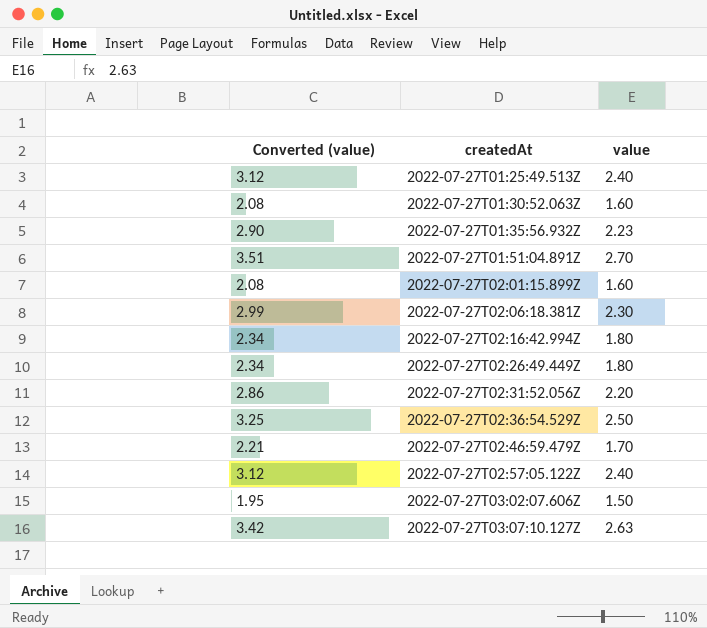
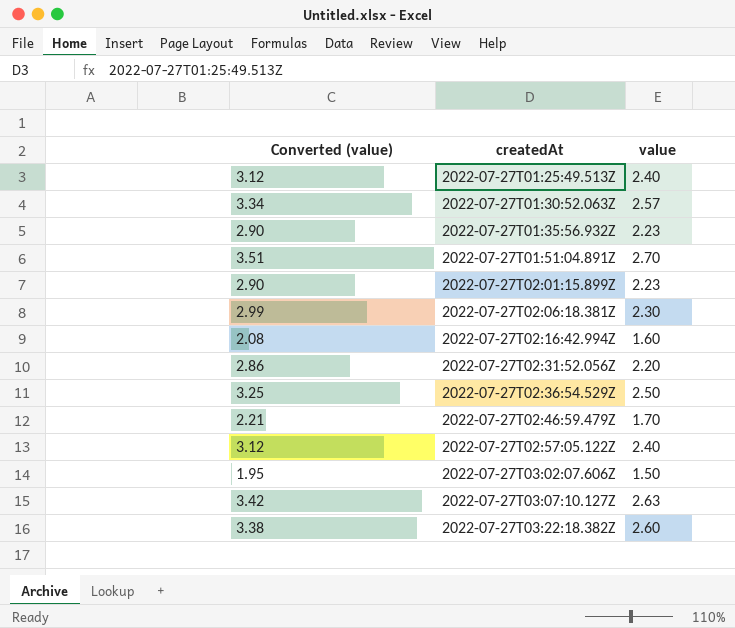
row 2022-07-27T02:26:49.449Z: 2.34 | 1.80 -> none
2022-07-27T01:30:52.063Z | Converted (value): 2.08 -> 3.34
2022-07-27T01:30:52.063Z | value: 1.60 -> 2.57
2022-07-27T02:01:15.899Z | Converted (value): 2.08 -> 2.90
2022-07-27T02:01:15.899Z | value: 1.60 -> 2.23
2022-07-27T02:16:42.994Z | Converted (value): 2.34 -> 2.08
2022-07-27T02:16:42.994Z | value: 1.80 -> 1.60
row 2022-07-27T03:22:18.382Z: none -> 3.38 | 2.60

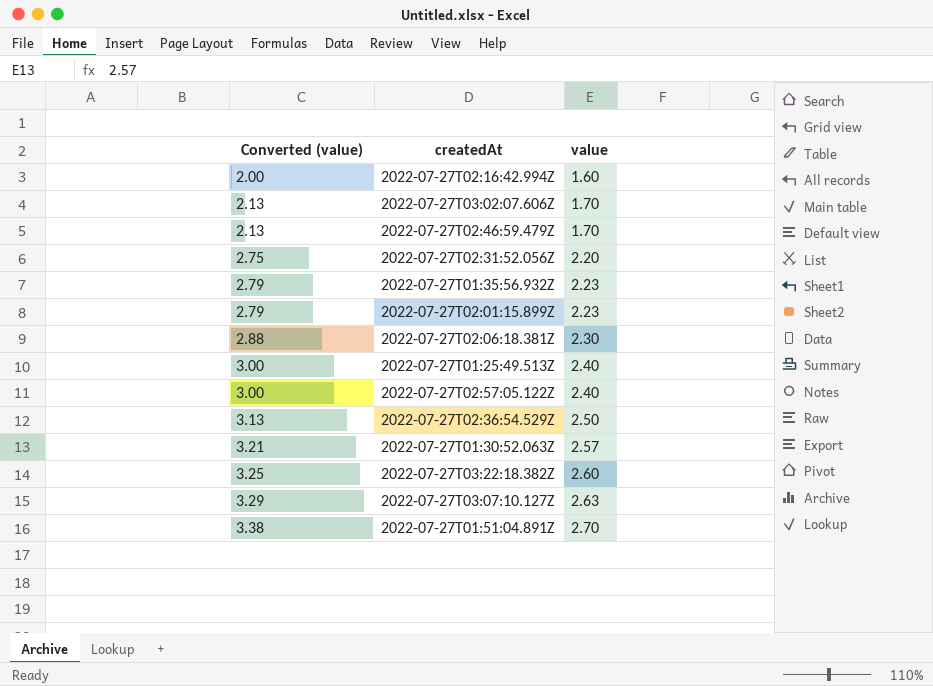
row order: createdAt ascending -> Converted (value) ascending
column Converted (value) | formula: [value] * 1.3 -> [value] * 1.25
2022-07-27T03:02:07.606Z | value: 1.50 -> 1.70

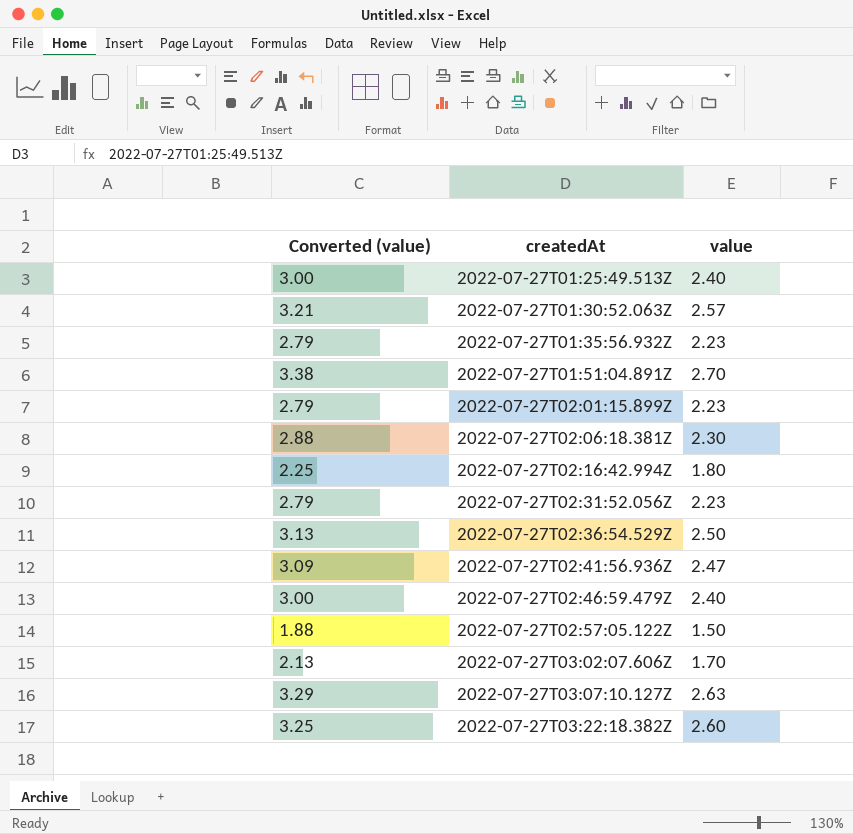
row order: Converted (value) ascending -> createdAt ascending
2022-07-27T02:16:42.994Z | Converted (value): 2.00 -> 2.25
2022-07-27T02:16:42.994Z | value: 1.60 -> 1.80
2022-07-27T02:31:52.056Z | Converted (value): 2.75 -> 2.79
2022-07-27T02:31:52.056Z | value: 2.20 -> 2.23
row 2022-07-27T02:41:56.936Z: none -> 3.09 | 2.47
2022-07-27T02:46:59.479Z | Converted (value): 2.13 -> 3.00
2022-07-27T02:46:59.479Z | value: 1.70 -> 2.40
2022-07-27T02:57:05.122Z | Converted (value): 3.00 -> 1.88
2022-07-27T02:57:05.122Z | value: 2.40 -> 1.50

